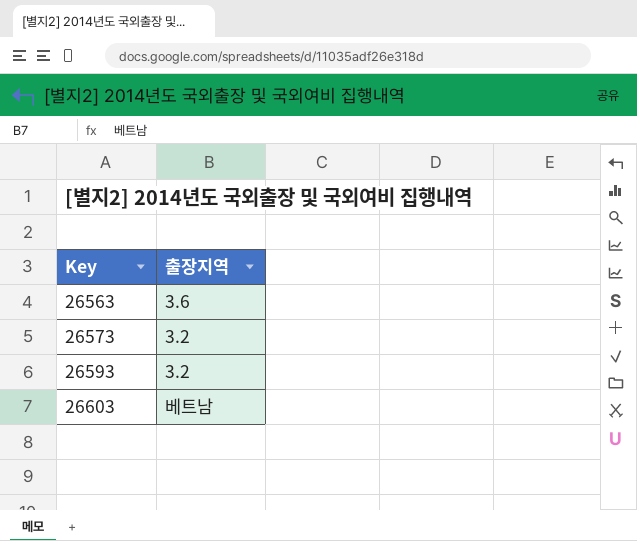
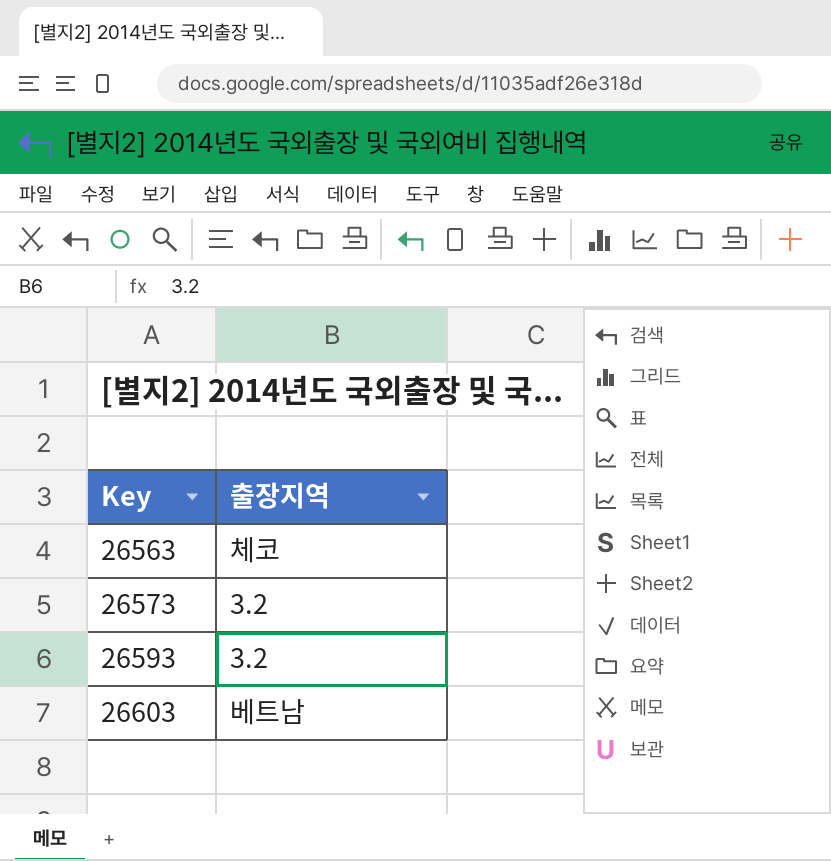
26563 | 출장지역: 3.6 -> 체코

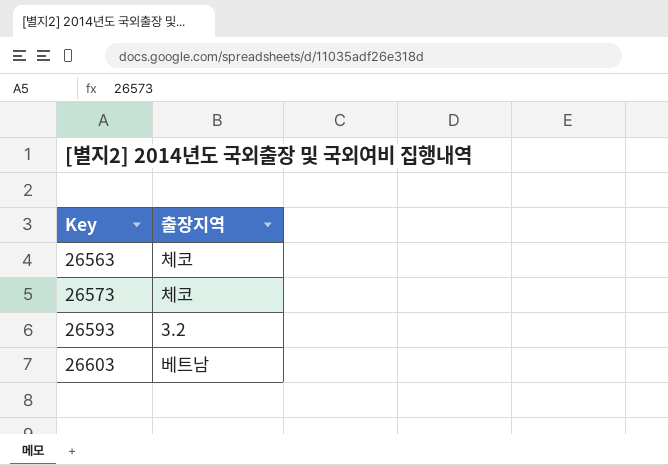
26573 | 출장지역: 3.2 -> 체코

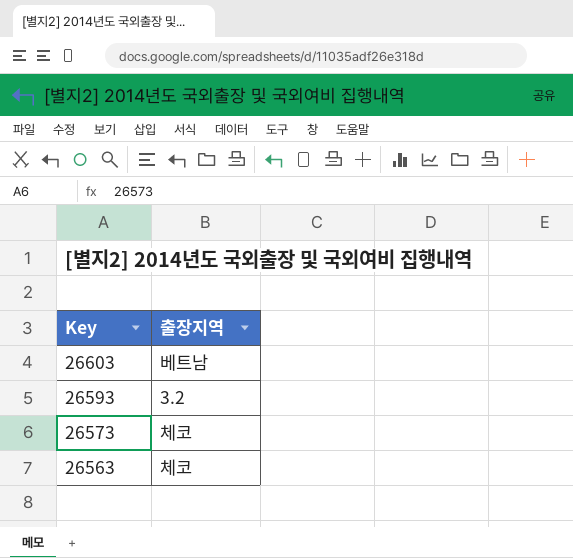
row order: Key ascending -> Key descending

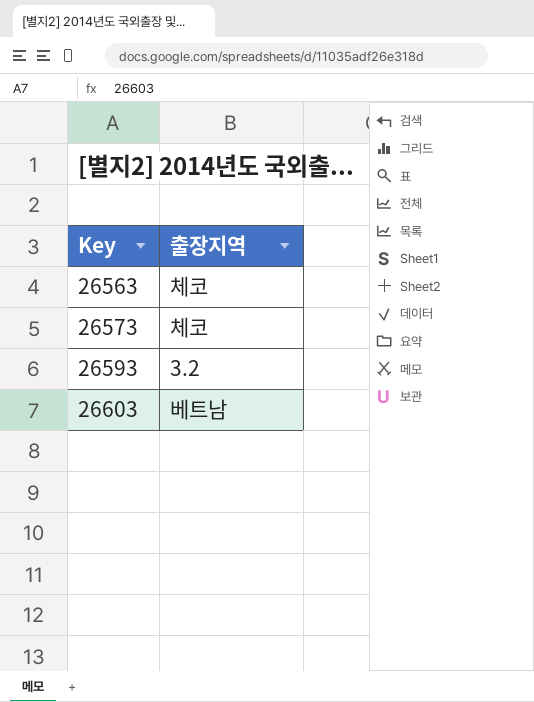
row order: Key descending -> Key ascending

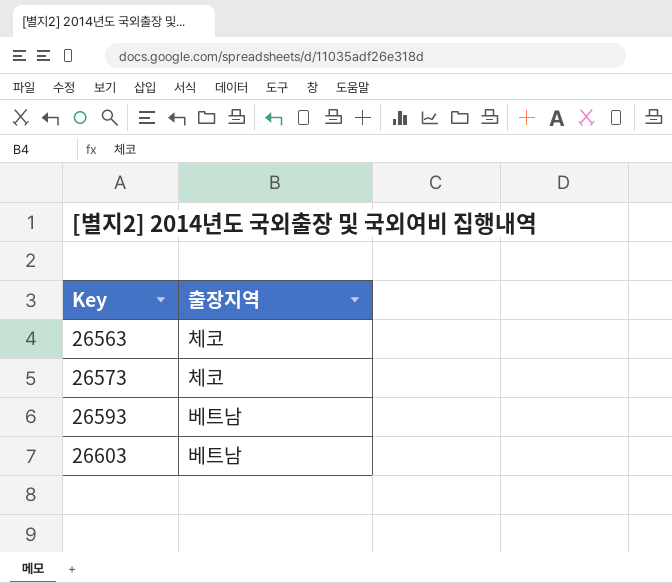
26593 | 출장지역: 3.2 -> 베트남

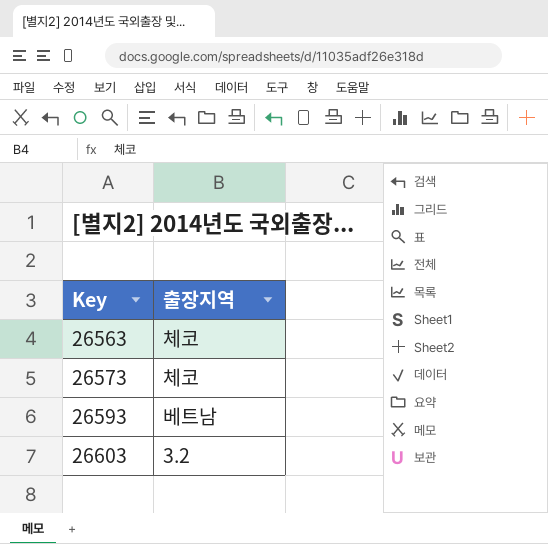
26603 | 출장지역: 베트남 -> 3.2

